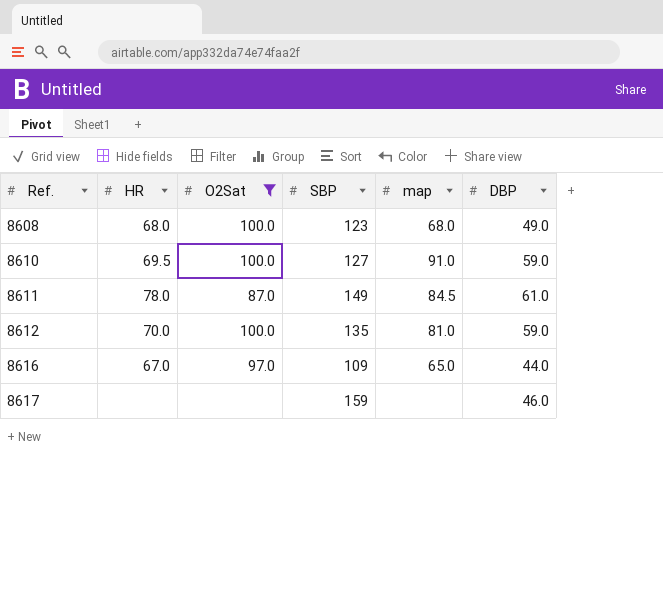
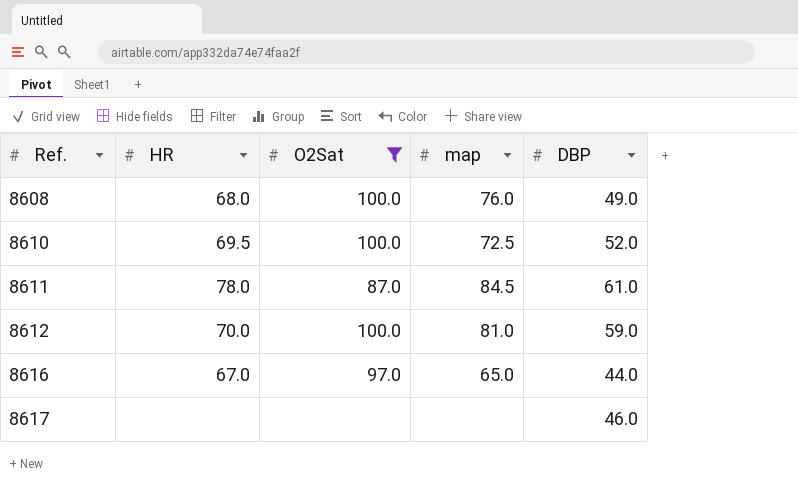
column SBP | position: 4 -> none
8608 | map: 68.0 -> 76.0
8610 | map: 91.0 -> 72.5
8610 | DBP: 59.0 -> 52.0

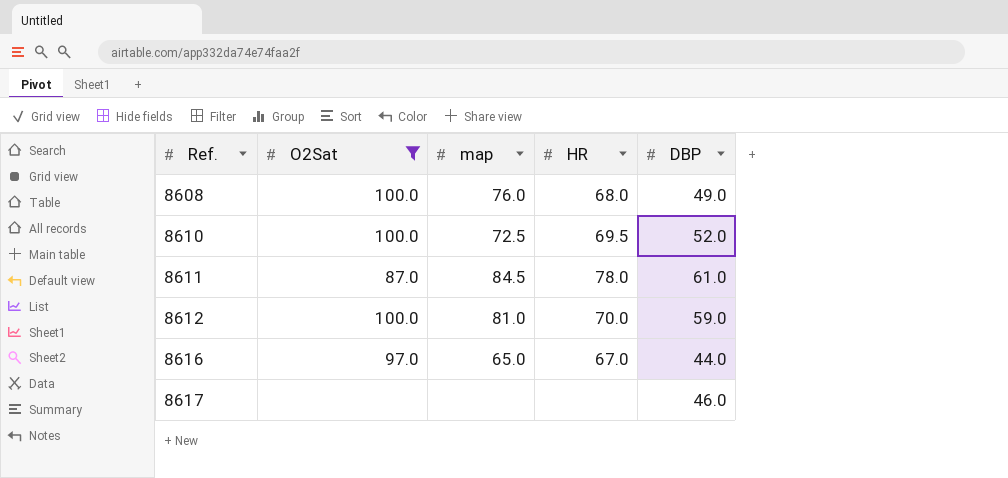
column HR | position: 2 -> 4

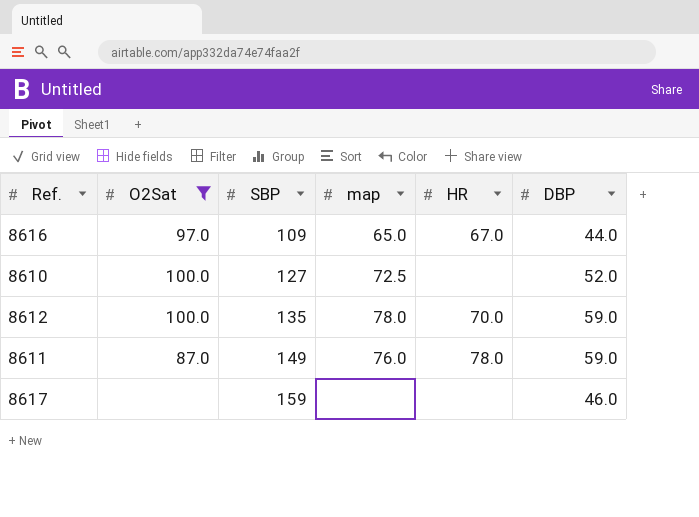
row order: Ref. ascending -> SBP ascending
column SBP | position: none -> 3
row 8608: 100.0 | 76.0 | 68.0 | 49.0 -> none
8610 | HR: 69.5 -> none
8612 | map: 81.0 -> 78.0
8611 | map: 84.5 -> 76.0
8611 | DBP: 61.0 -> 59.0

